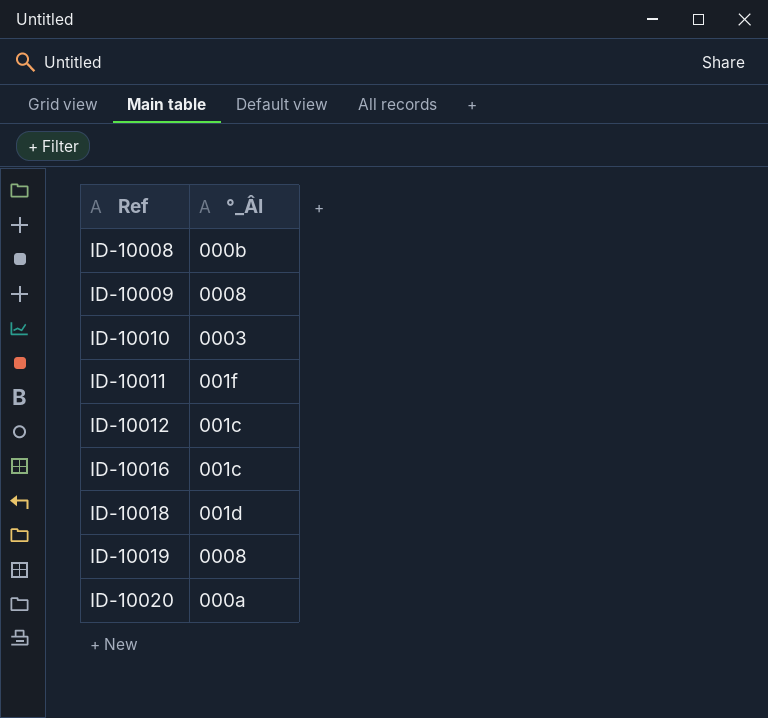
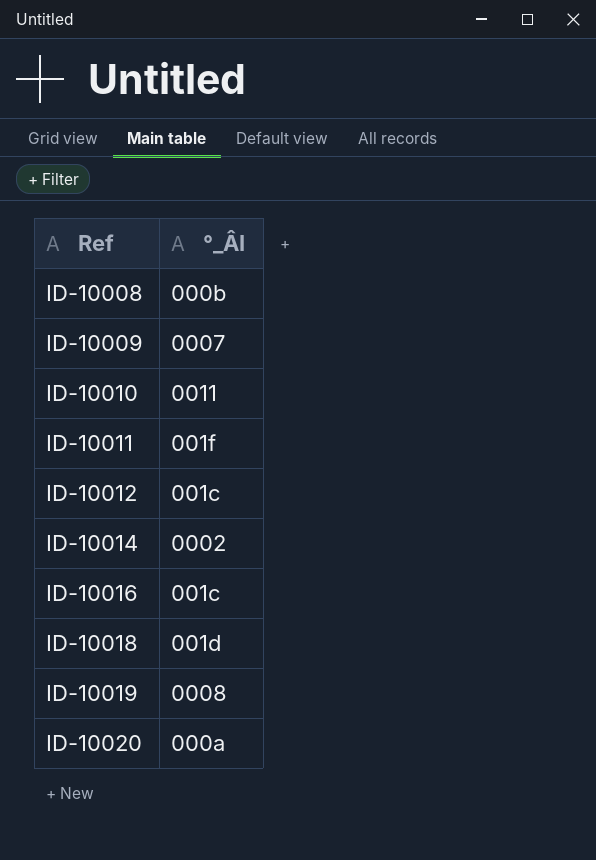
ID-10009 | °_ÂI: 0008 -> 0007
ID-10010 | °_ÂI: 0003 -> 0011
row ID-10014: none -> 0002

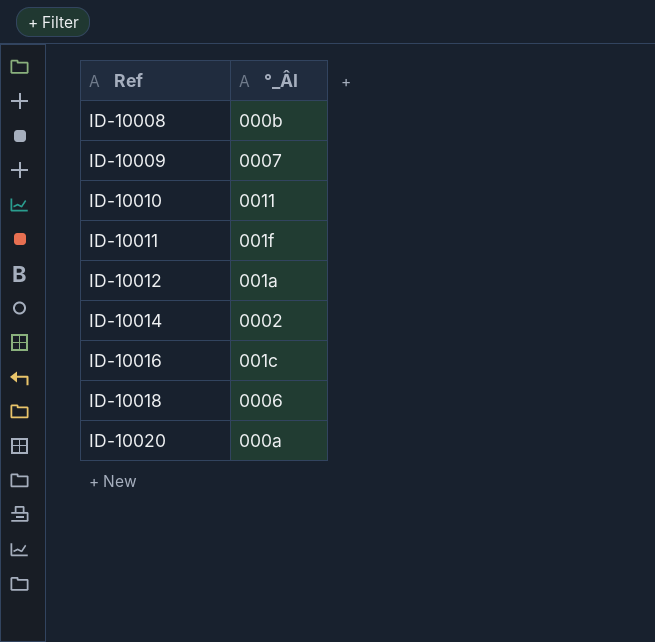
row ID-10019: 0008 -> none
ID-10012 | °_ÂI: 001c -> 001a
ID-10018 | °_ÂI: 001d -> 0006

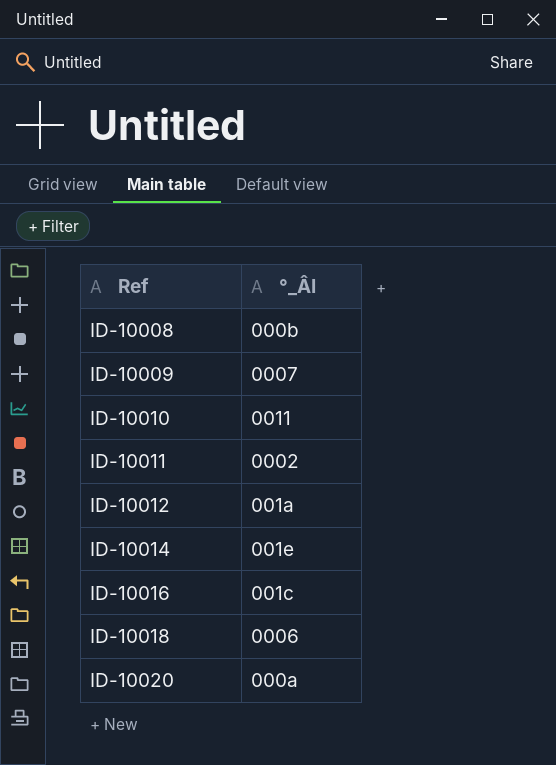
ID-10011 | °_ÂI: 001f -> 0002
ID-10014 | °_ÂI: 0002 -> 001e

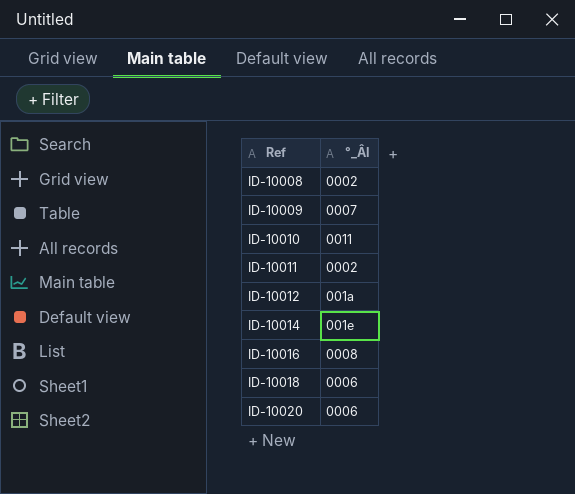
ID-10008 | °_ÂI: 000b -> 0002
ID-10016 | °_ÂI: 001c -> 0008
ID-10020 | °_ÂI: 000a -> 0006

